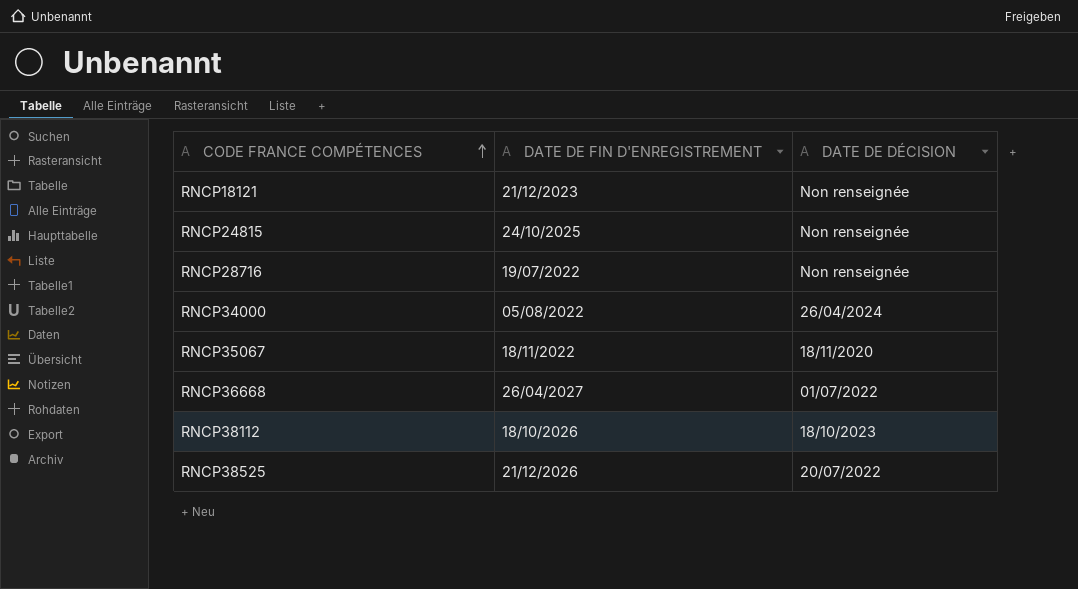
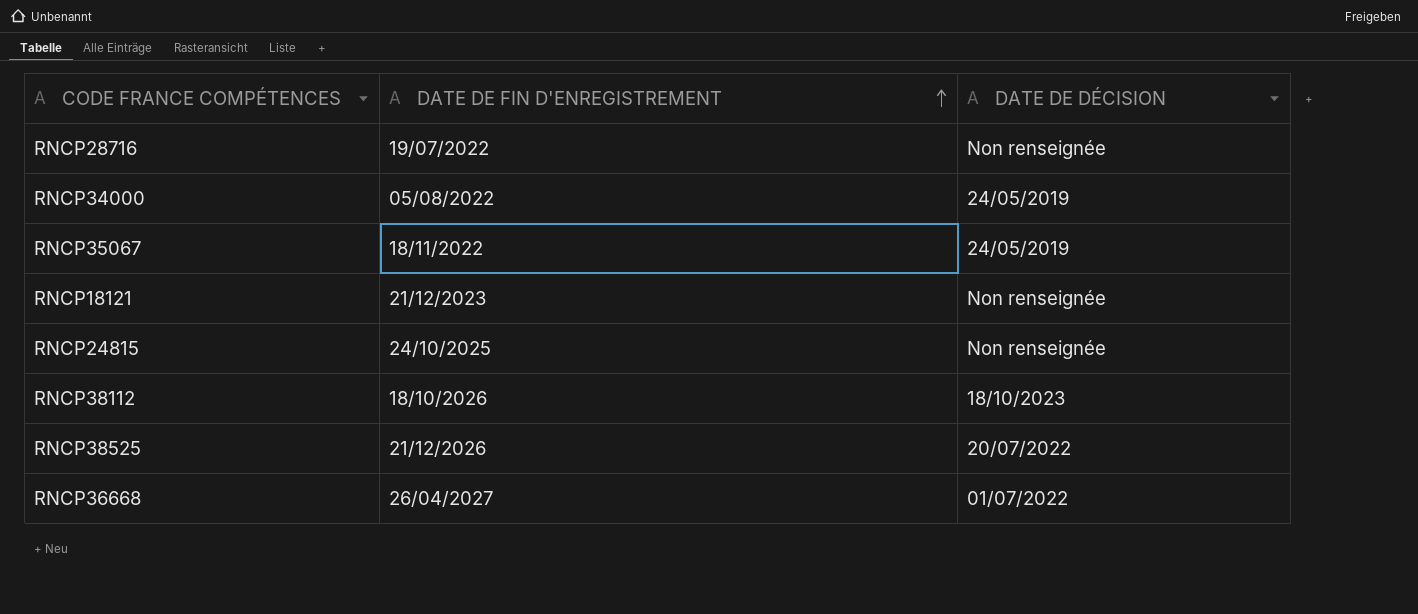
row order: CODE FRANCE COMPÉTENCES ascending -> DATE DE FIN D'ENREGISTREMENT ascending
RNCP34000 | DATE DE DÉCISION: 26/04/2024 -> 24/05/2019
RNCP35067 | DATE DE DÉCISION: 18/11/2020 -> 24/05/2019

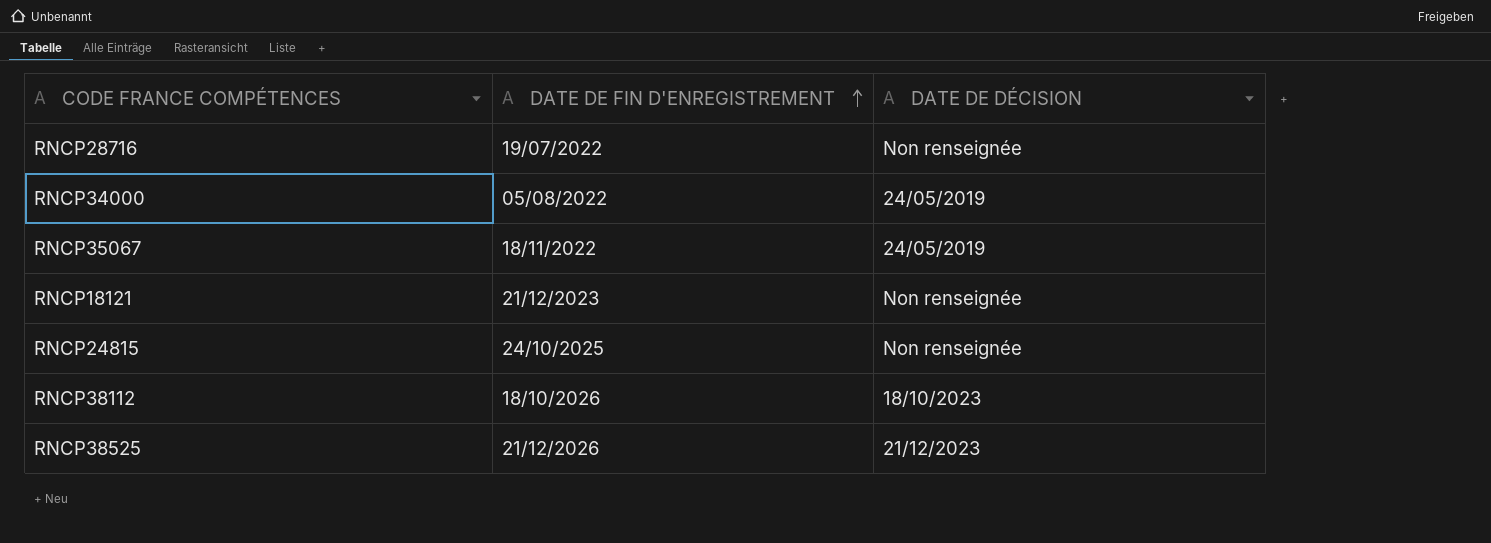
row RNCP36668: 26/04/2027 | 01/07/2022 -> none
RNCP38525 | DATE DE DÉCISION: 20/07/2022 -> 21/12/2023

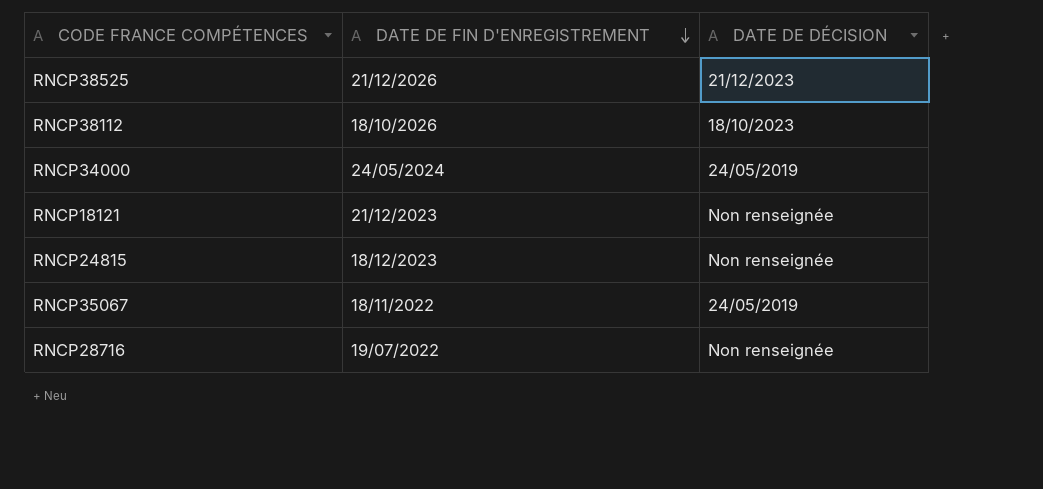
row order: DATE DE FIN D'ENREGISTREMENT ascending -> DATE DE FIN D'ENREGISTREMENT descending
RNCP34000 | DATE DE FIN D'ENREGISTREMENT: 05/08/2022 -> 24/05/2024
RNCP24815 | DATE DE FIN D'ENREGISTREMENT: 24/10/2025 -> 18/12/2023

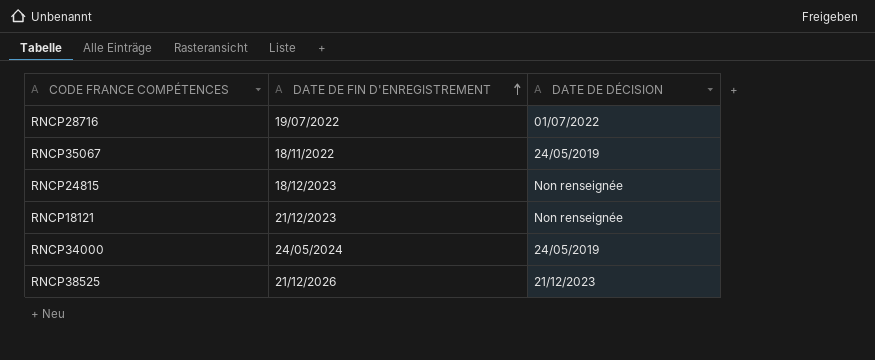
row order: DATE DE FIN D'ENREGISTREMENT descending -> DATE DE FIN D'ENREGISTREMENT ascending
row RNCP38112: 18/10/2026 | 18/10/2023 -> none
RNCP28716 | DATE DE DÉCISION: Non renseignée -> 01/07/2022

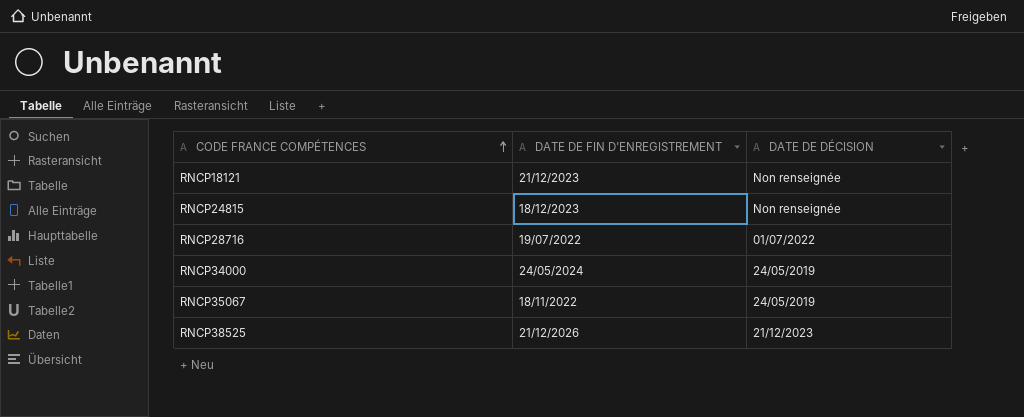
row order: DATE DE FIN D'ENREGISTREMENT ascending -> CODE FRANCE COMPÉTENCES ascending

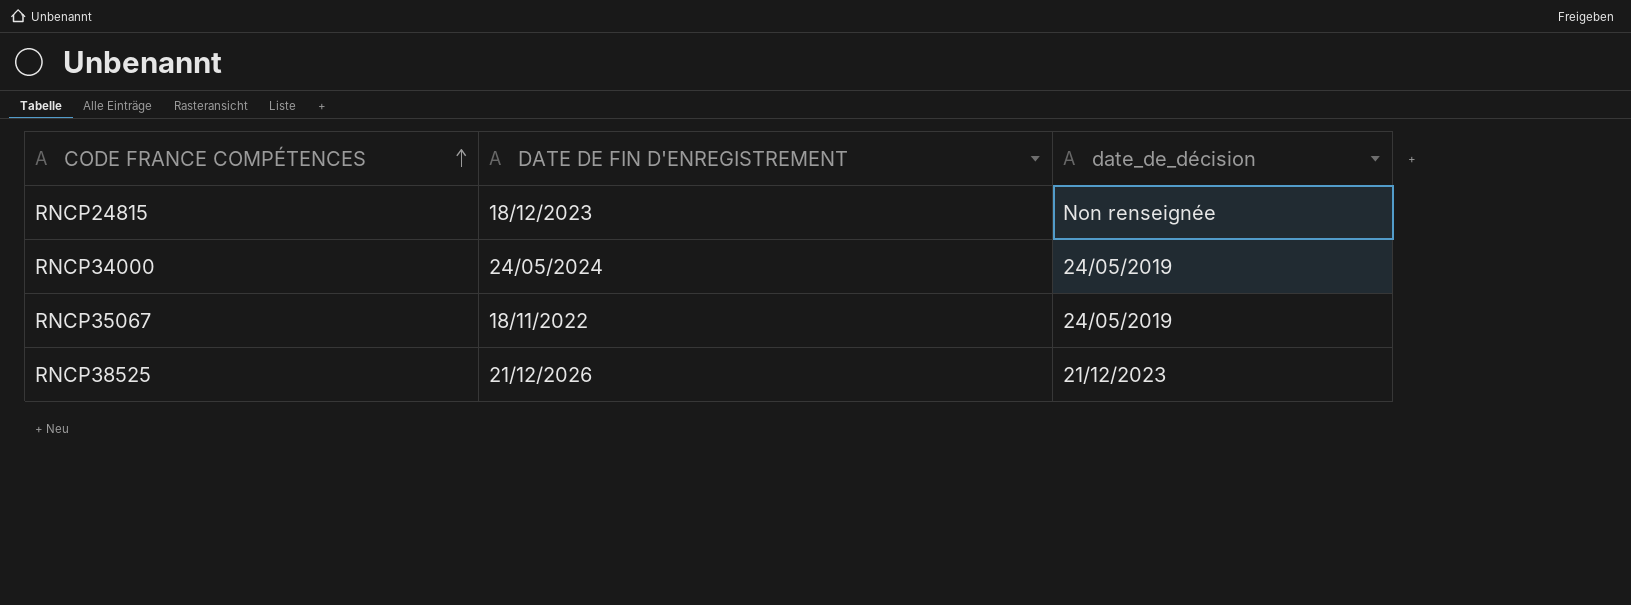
column name: DATE DE DÉCISION -> date_de_décision
row RNCP18121: 21/12/2023 | Non renseignée -> none
row RNCP28716: 19/07/2022 | 01/07/2022 -> none

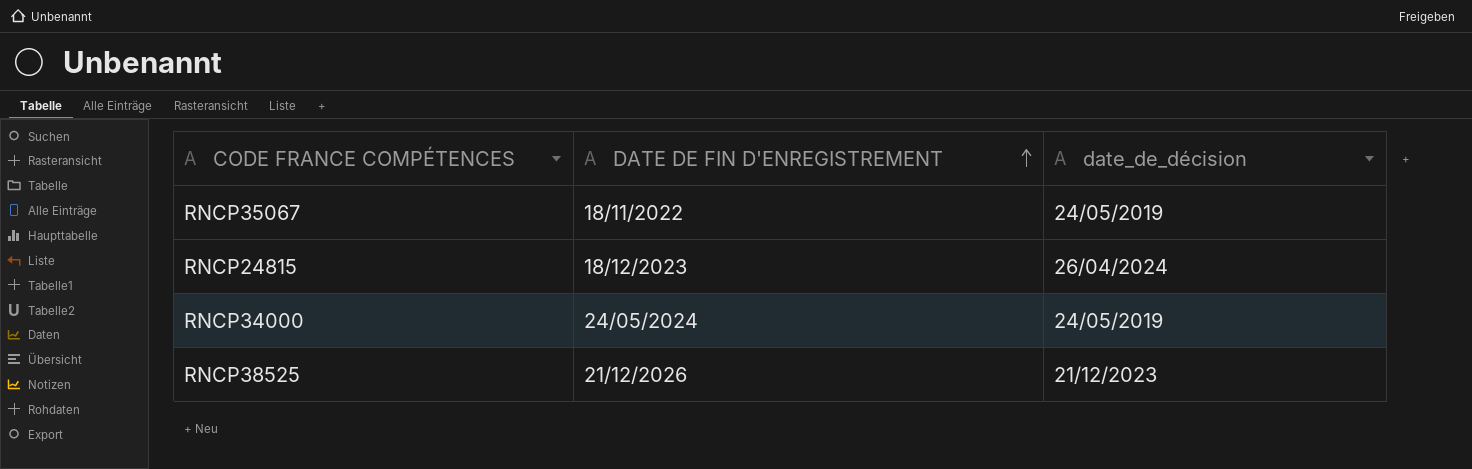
row order: CODE FRANCE COMPÉTENCES ascending -> DATE DE FIN D'ENREGISTREMENT ascending
RNCP24815 | date_de_décision: Non renseignée -> 26/04/2024

